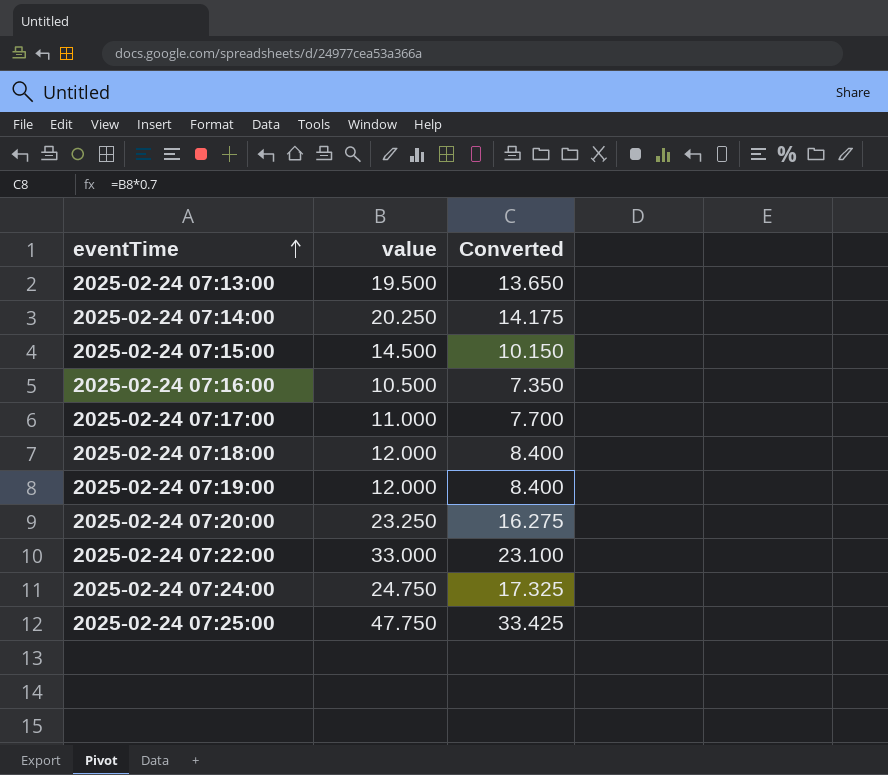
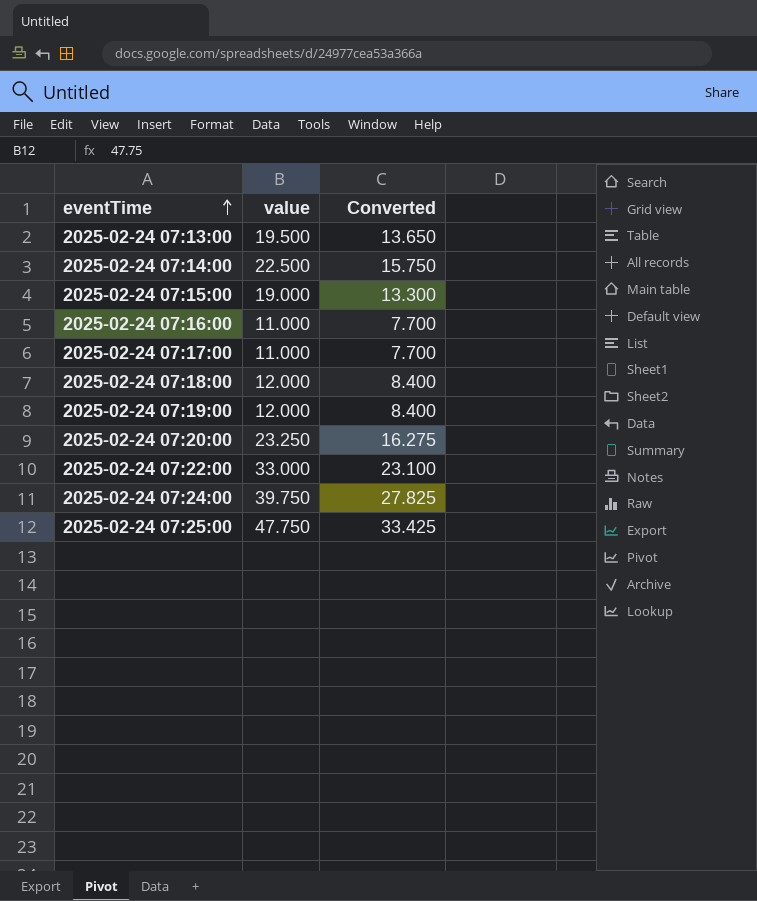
2025-02-24 07:14:00 | value: 20.250 -> 22.500
2025-02-24 07:14:00 | Converted: 14.175 -> 15.750
2025-02-24 07:15:00 | value: 14.500 -> 19.000
2025-02-24 07:15:00 | Converted: 10.150 -> 13.300
2025-02-24 07:16:00 | value: 10.500 -> 11.000
2025-02-24 07:16:00 | Converted: 7.350 -> 7.700
2025-02-24 07:24:00 | value: 24.750 -> 39.750
2025-02-24 07:24:00 | Converted: 17.325 -> 27.825

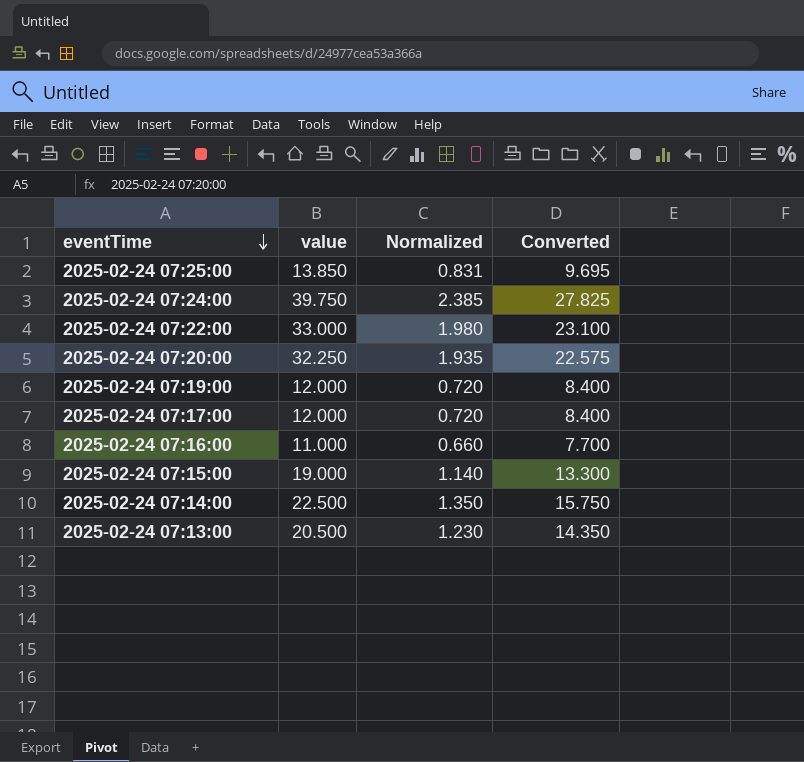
row order: eventTime ascending -> eventTime descending
column Normalized | formula: none -> [value] * 0.06
row 2025-02-24 07:18:00: 12.000 | 8.400 -> none
2025-02-24 07:25:00 | value: 47.750 -> 13.850
2025-02-24 07:25:00 | Converted: 33.425 -> 9.695
2025-02-24 07:20:00 | value: 23.250 -> 32.250
2025-02-24 07:20:00 | Converted: 16.275 -> 22.575
2025-02-24 07:17:00 | value: 11.000 -> 12.000
2025-02-24 07:17:00 | Converted: 7.700 -> 8.400
2025-02-24 07:13:00 | value: 19.500 -> 20.500
2025-02-24 07:13:00 | Converted: 13.650 -> 14.350

